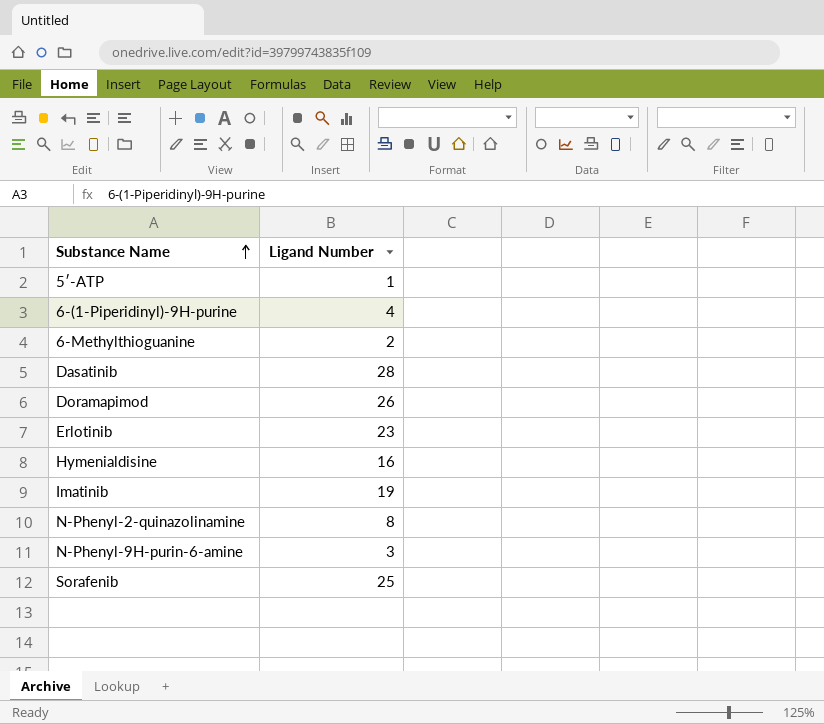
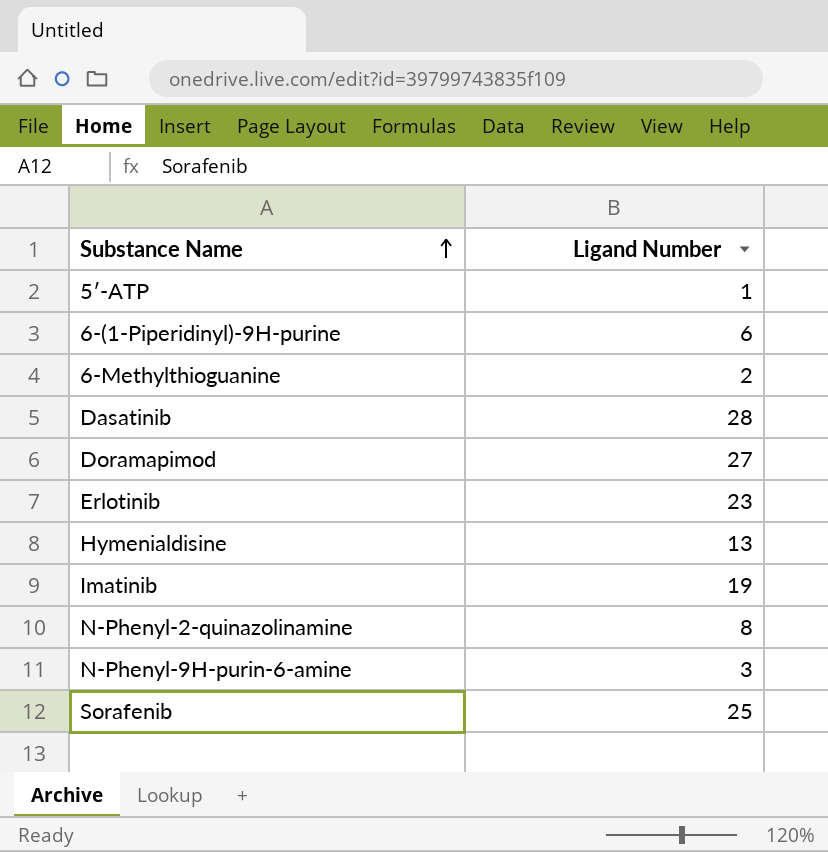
6-(1-Piperidinyl)-9H-purine | Ligand Number: 4 -> 6
Doramapimod | Ligand Number: 26 -> 27
Hymenialdisine | Ligand Number: 16 -> 13

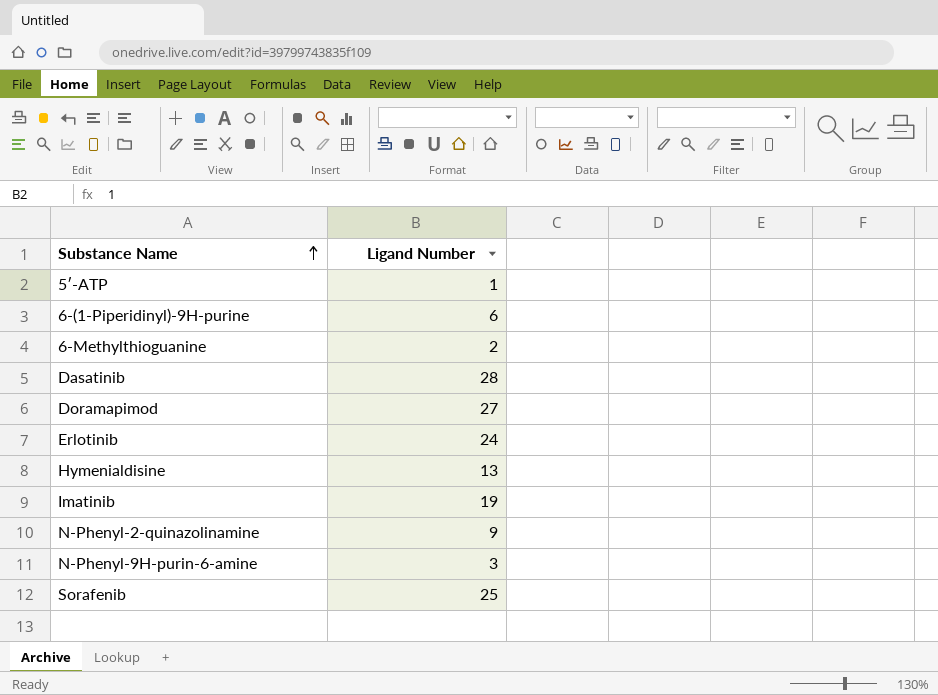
Erlotinib | Ligand Number: 23 -> 24
N-Phenyl-2-quinazolinamine | Ligand Number: 8 -> 9

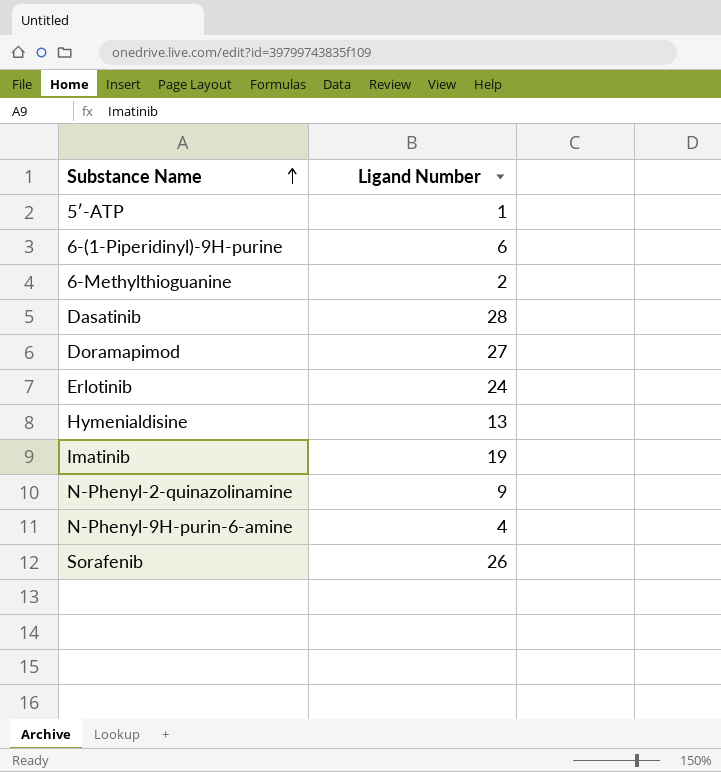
N-Phenyl-9H-purin-6-amine | Ligand Number: 3 -> 4
Sorafenib | Ligand Number: 25 -> 26

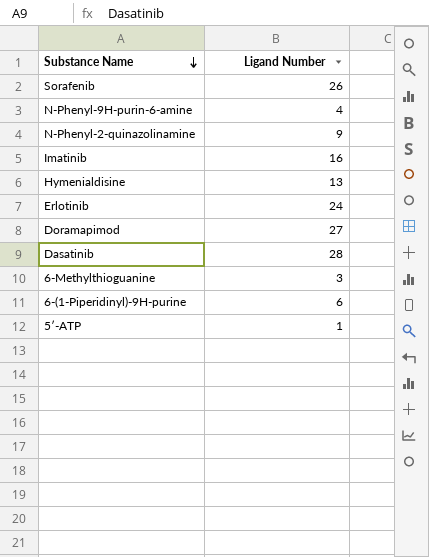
row order: Substance Name ascending -> Substance Name descending
Imatinib | Ligand Number: 19 -> 16
6-Methylthioguanine | Ligand Number: 2 -> 3

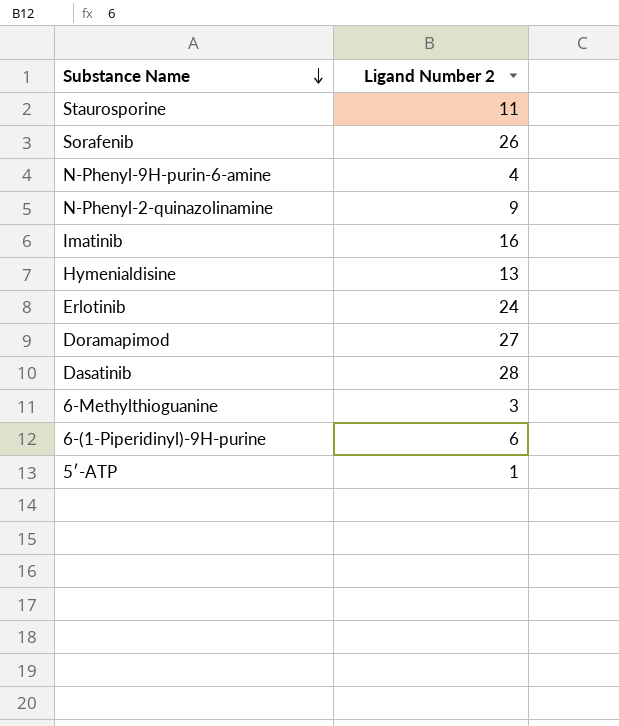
column name: Ligand Number -> Ligand Number 2
row Staurosporine: none -> 11

